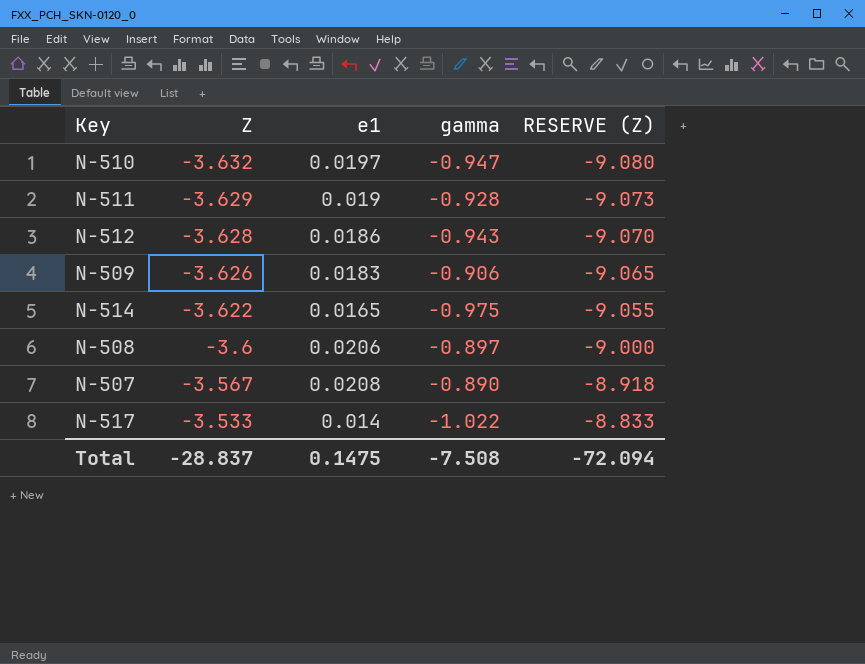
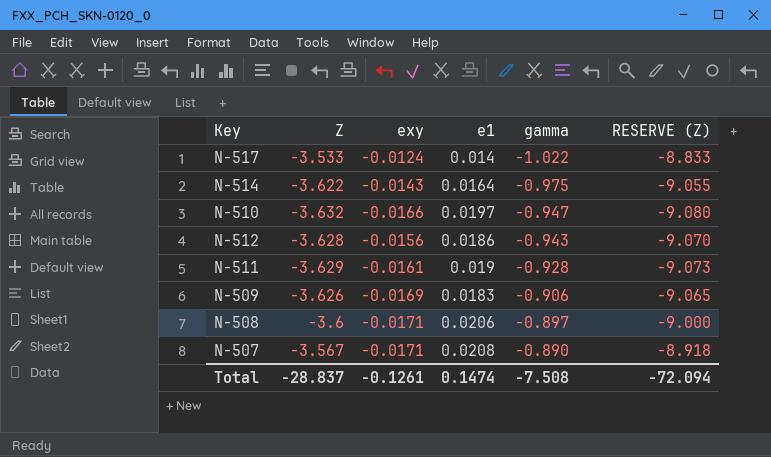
row order: Z ascending -> gamma ascending
column exy | position: none -> 3
N-514 | e1: 0.0165 -> 0.0164
Total | e1: 0.1475 -> 0.1474

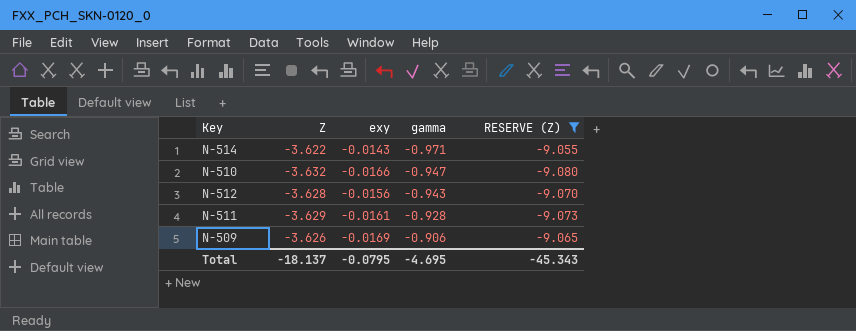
filter: none -> RESERVE (Z) <= -9.055
column e1 | position: 4 -> none
N-514 | gamma: -0.975 -> -0.971
Total | Z: -28.837 -> -18.137
Total | exy: -0.1261 -> -0.0795
Total | gamma: -7.508 -> -4.695
Total | RESERVE (Z): -72.094 -> -45.343

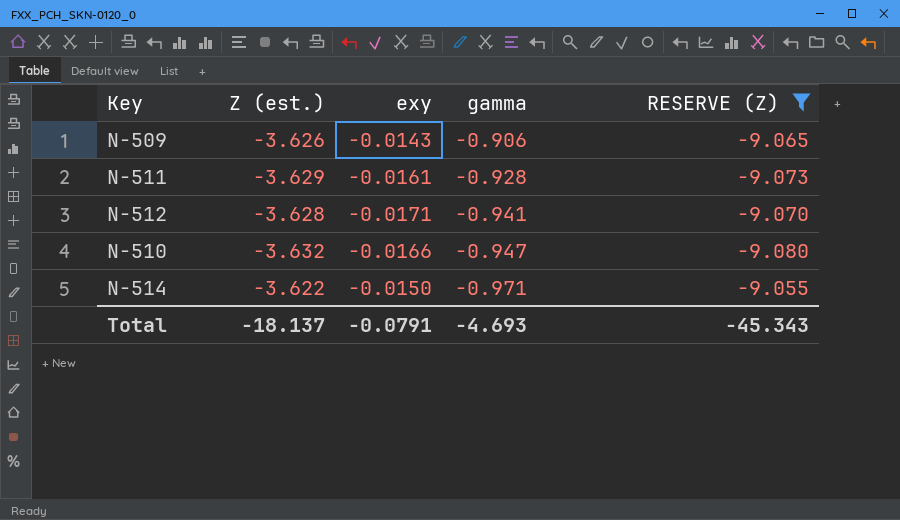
row order: gamma ascending -> gamma descending
column name: Z -> Z (est.)
N-509 | exy: -0.0169 -> -0.0143
N-512 | exy: -0.0156 -> -0.0171
N-512 | gamma: -0.943 -> -0.941
N-514 | exy: -0.0143 -> -0.0150
Total | exy: -0.0795 -> -0.0791
Total | gamma: -4.695 -> -4.693

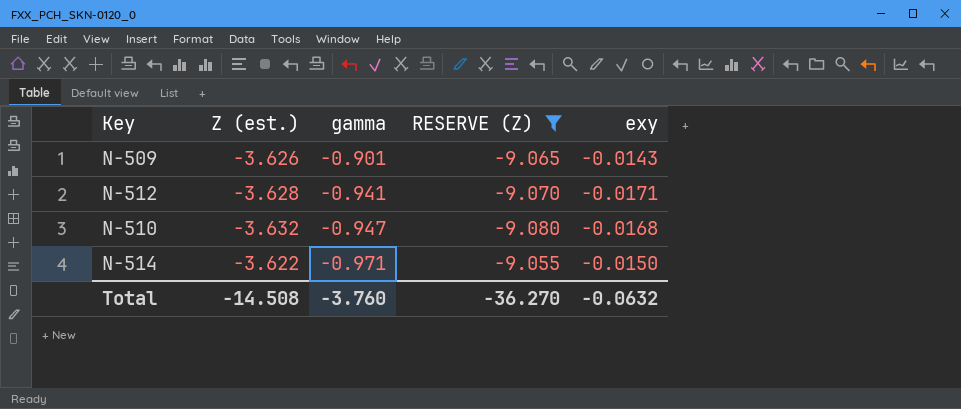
column exy | position: 3 -> 5
row N-511: -3.629 | -0.0161 | -0.928 | -9.073 -> none
N-509 | gamma: -0.906 -> -0.901
N-510 | exy: -0.0166 -> -0.0168
Total | Z (est.): -18.137 -> -14.508
Total | gamma: -4.693 -> -3.760
Total | RESERVE (Z): -45.343 -> -36.270
Total | exy: -0.0791 -> -0.0632

